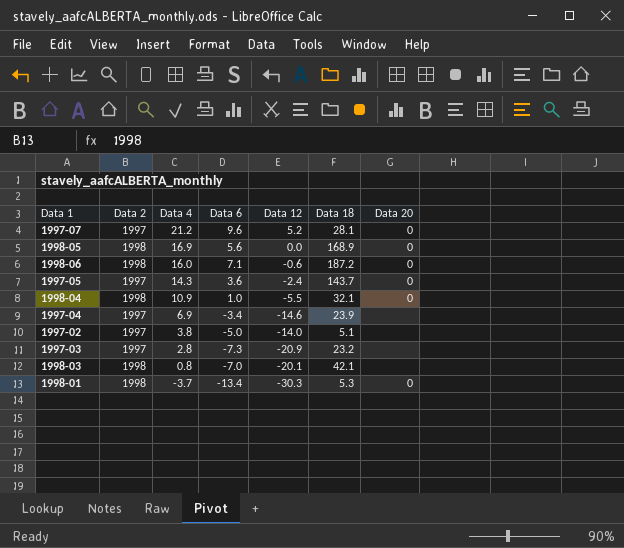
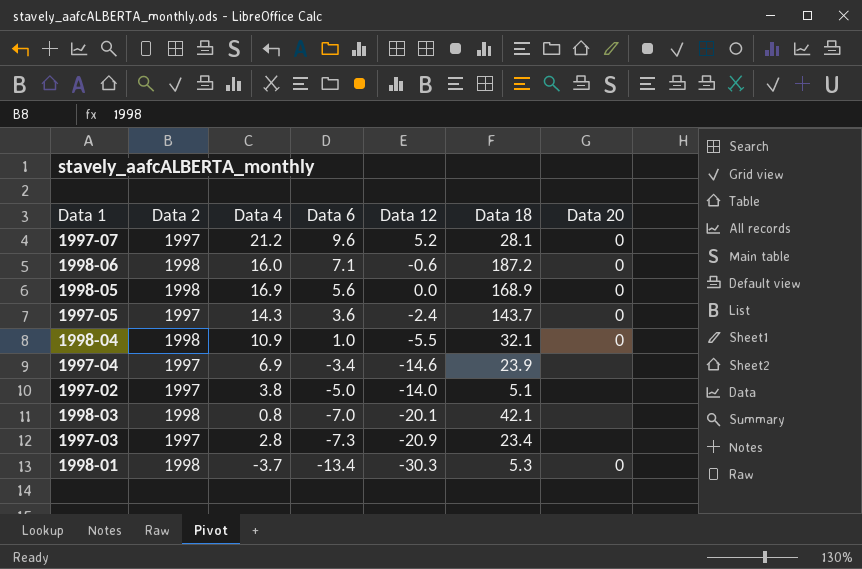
row order: Data 4 descending -> Data 6 descending
1997-03 | Data 18: 23.2 -> 23.4

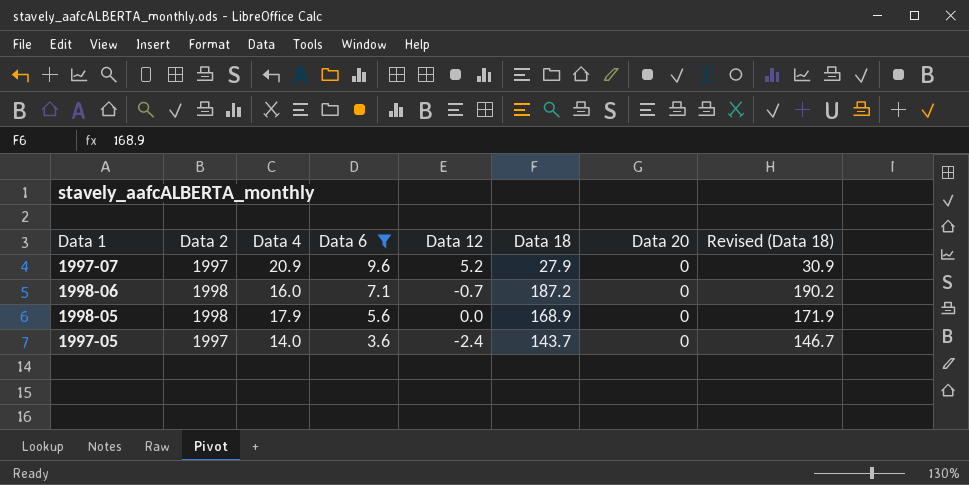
filter: none -> Data 6 >= 3.6
column Revised (Data 18) | formula: none -> [Data 18] + 3
1997-07 | Data 4: 21.2 -> 20.9
1997-07 | Data 18: 28.1 -> 27.9
1998-06 | Data 12: -0.6 -> -0.7
1998-05 | Data 4: 16.9 -> 17.9
1997-05 | Data 4: 14.3 -> 14.0

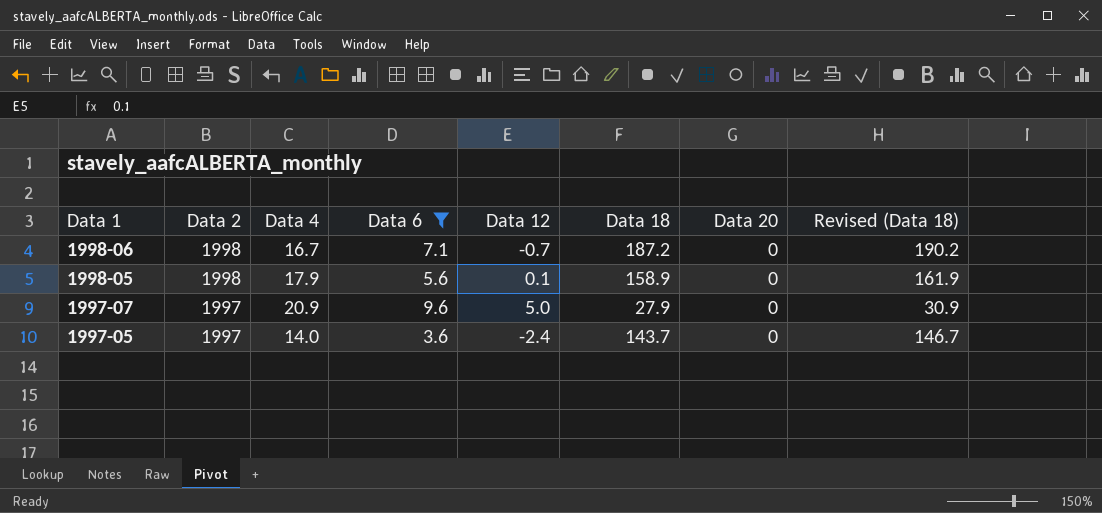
row order: Data 6 descending -> Data 1 descending
1998-06 | Data 4: 16.0 -> 16.7
1998-05 | Data 12: 0.0 -> 0.1
1998-05 | Data 18: 168.9 -> 158.9
1998-05 | Revised (Data 18): 171.9 -> 161.9
1997-07 | Data 12: 5.2 -> 5.0

